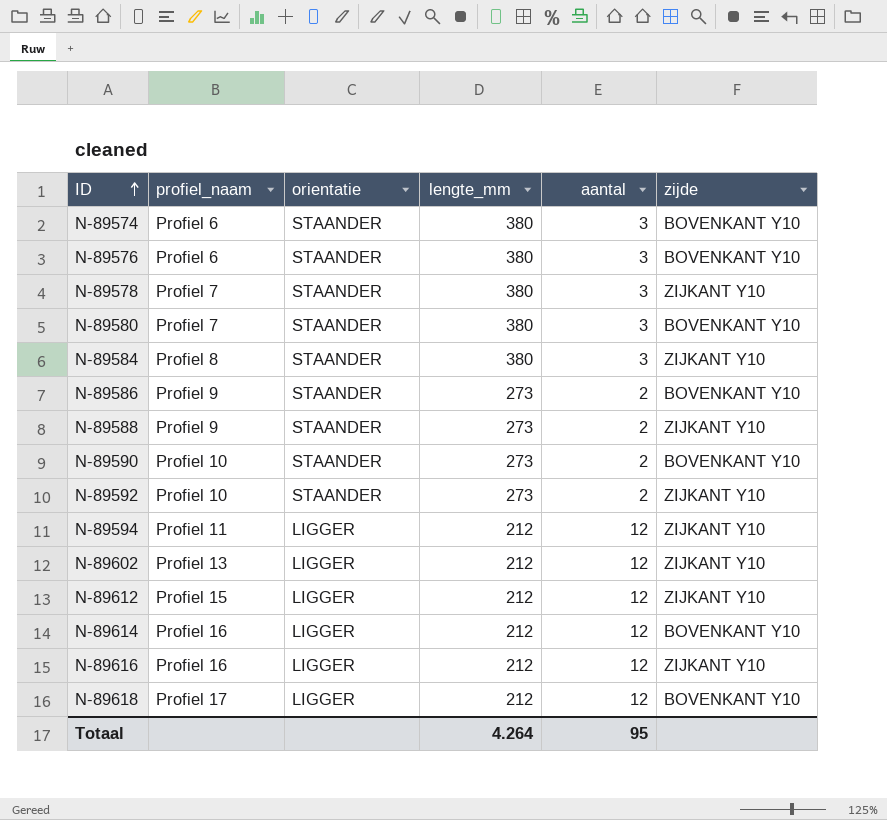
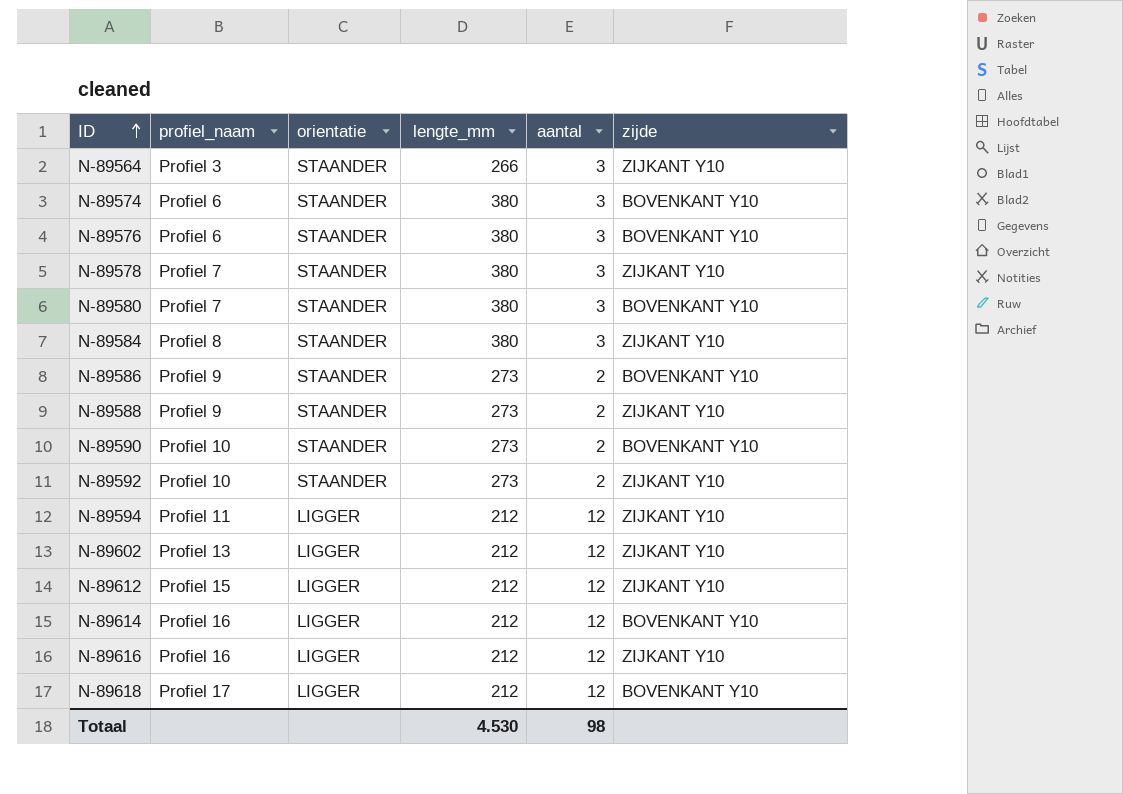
row N-89564: none -> Profiel 3 | STAANDER | 266 | 3 | ZIJKANT Y10
Totaal | lengte_mm: 4.264 -> 4.530
Totaal | aantal: 95 -> 98

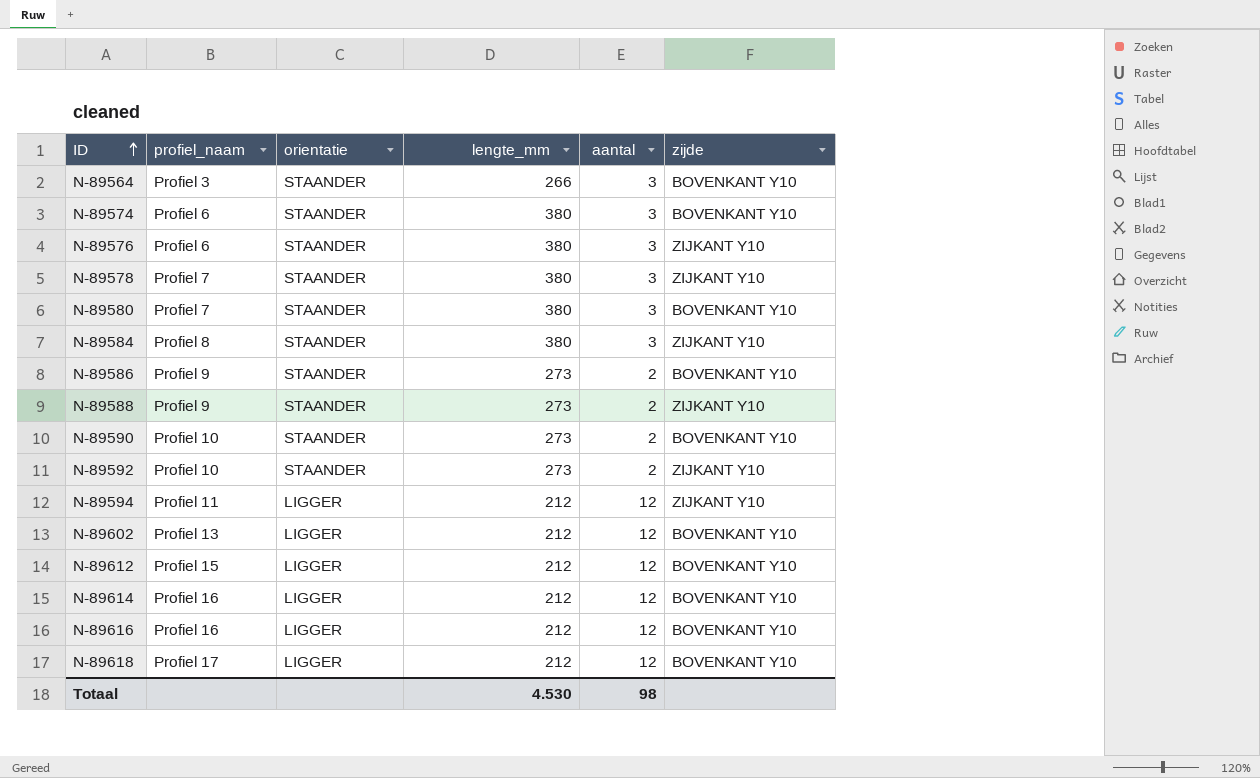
N-89564 | zijde: ZIJKANT Y10 -> BOVENKANT Y10
N-89576 | zijde: BOVENKANT Y10 -> ZIJKANT Y10
N-89602 | zijde: ZIJKANT Y10 -> BOVENKANT Y10
N-89612 | zijde: ZIJKANT Y10 -> BOVENKANT Y10
N-89616 | zijde: ZIJKANT Y10 -> BOVENKANT Y10

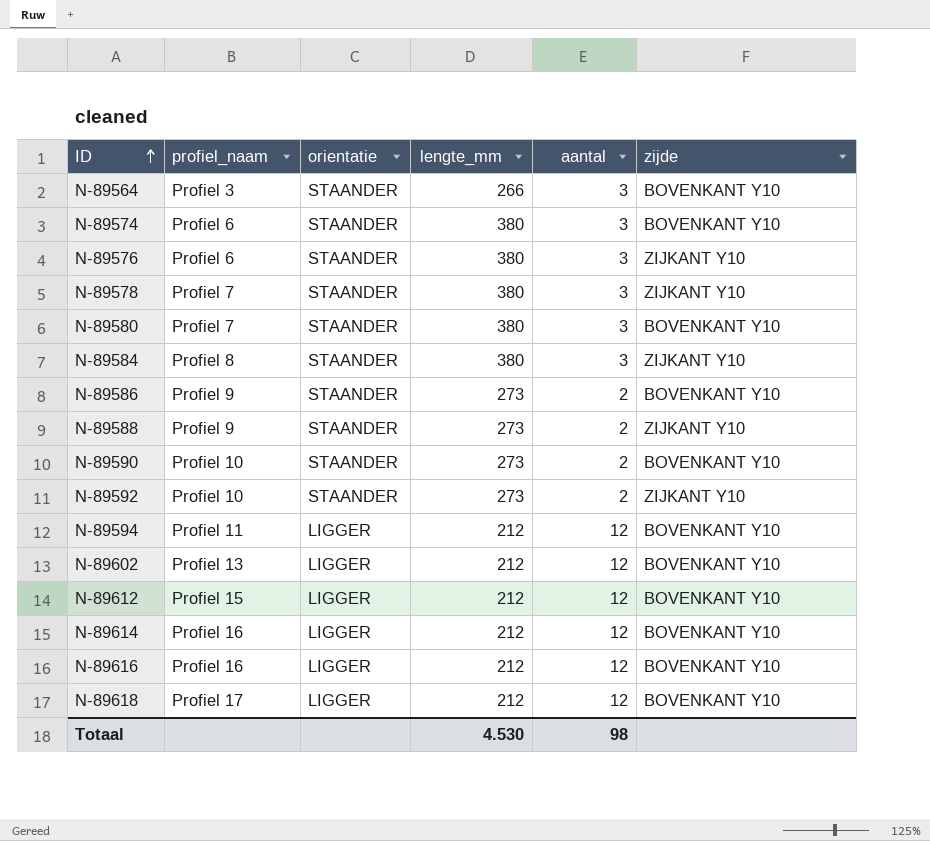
N-89594 | zijde: ZIJKANT Y10 -> BOVENKANT Y10

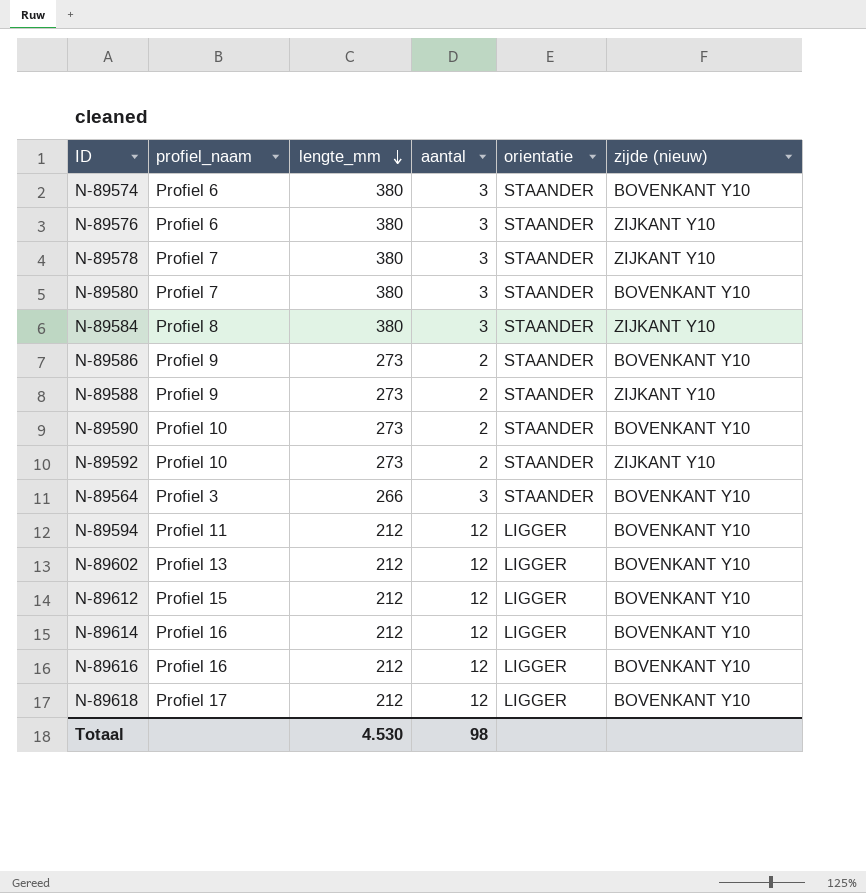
row order: ID ascending -> lengte_mm descending
column orientatie | position: 3 -> 5
column name: zijde -> zijde (nieuw)

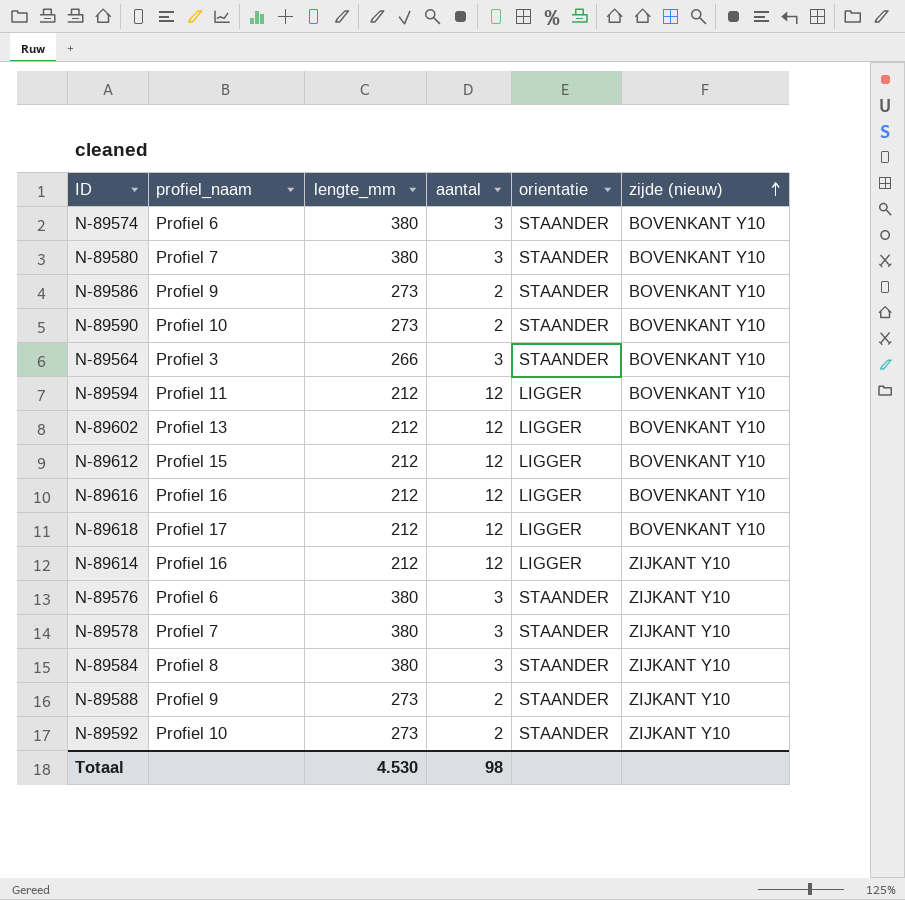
row order: lengte_mm descending -> zijde (nieuw) ascending
N-89614 | zijde (nieuw): BOVENKANT Y10 -> ZIJKANT Y10

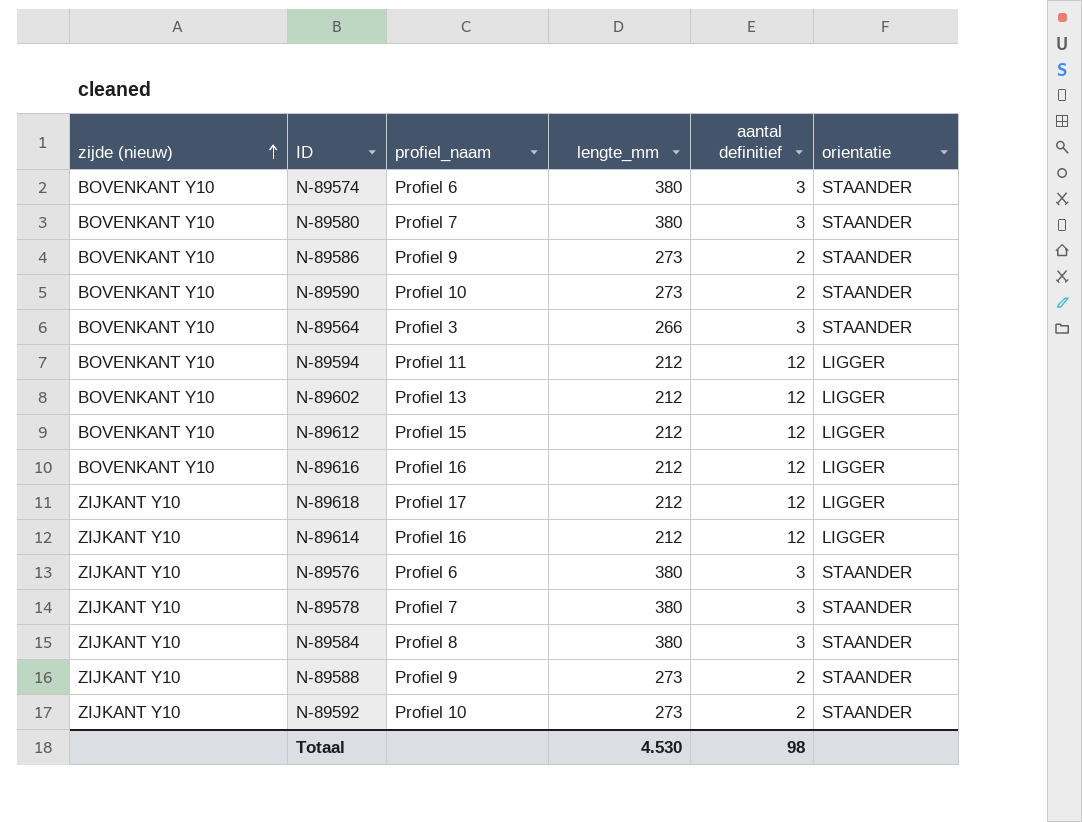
column zijde (nieuw) | position: 6 -> 1
column name: aantal -> aantal definitief
N-89618 | zijde (nieuw): BOVENKANT Y10 -> ZIJKANT Y10

